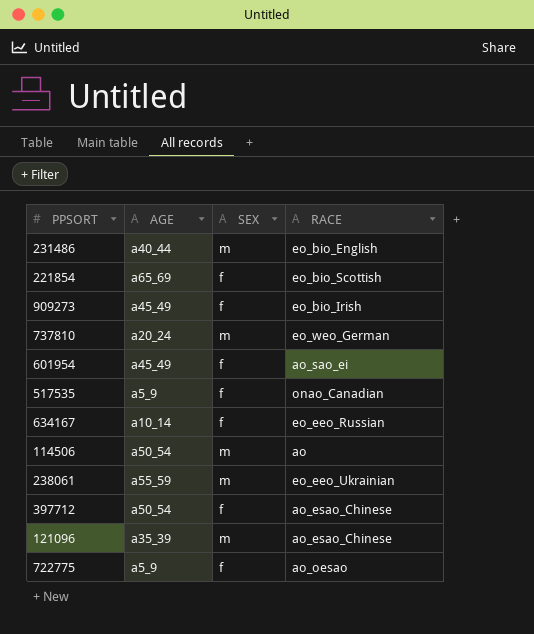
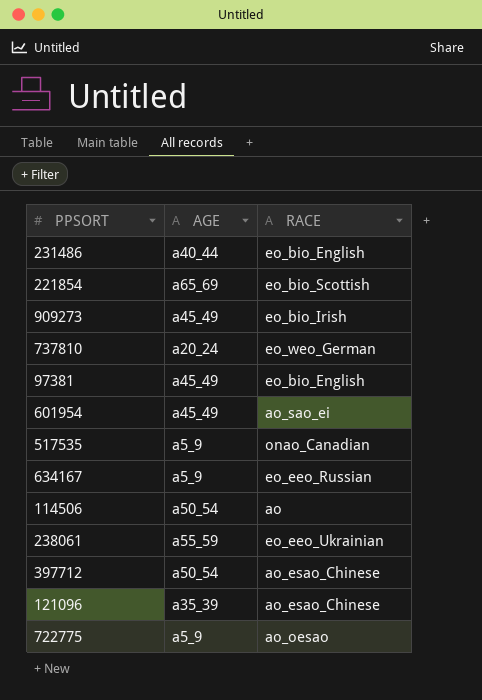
column SEX | position: 3 -> none
row 97381: none -> a45_49 | eo_bio_English
634167 | AGE: a10_14 -> a5_9

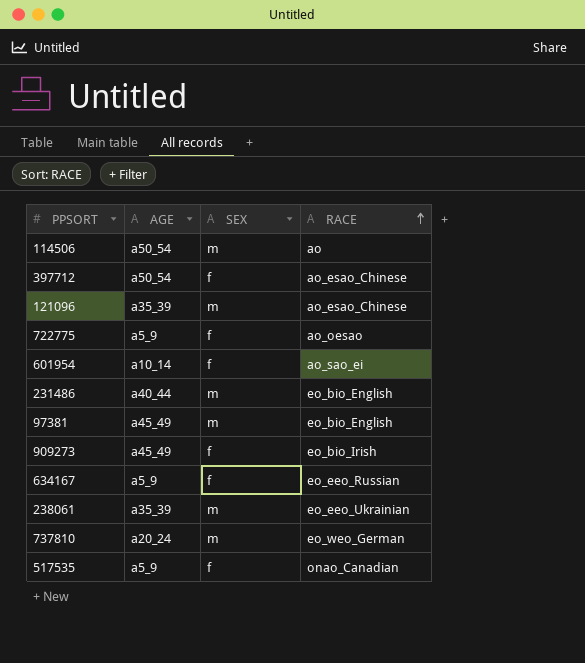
row order: none -> RACE ascending
column SEX | position: none -> 3
row 221854: a65_69 | eo_bio_Scottish -> none
601954 | AGE: a45_49 -> a10_14
238061 | AGE: a55_59 -> a35_39

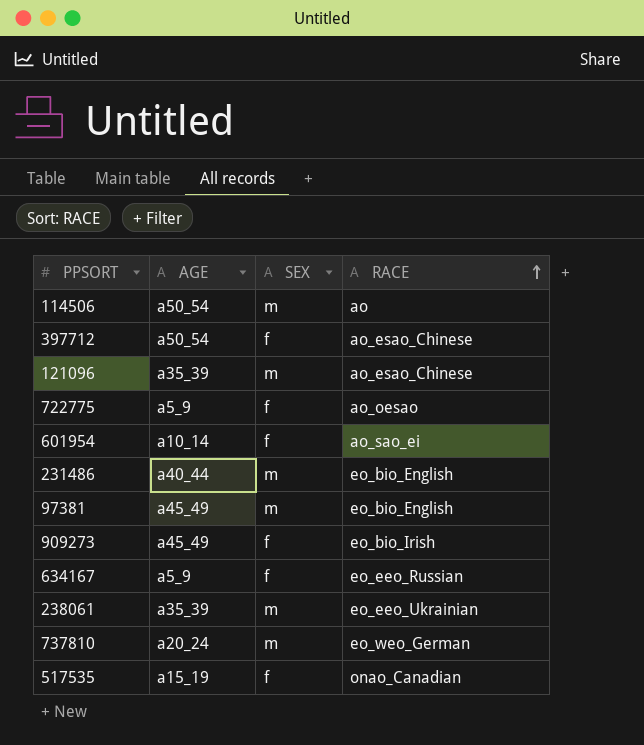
517535 | AGE: a5_9 -> a15_19

